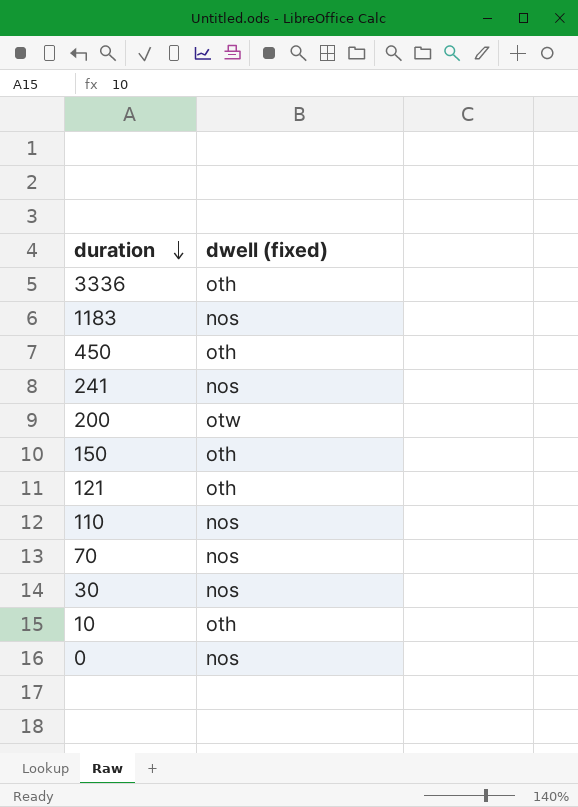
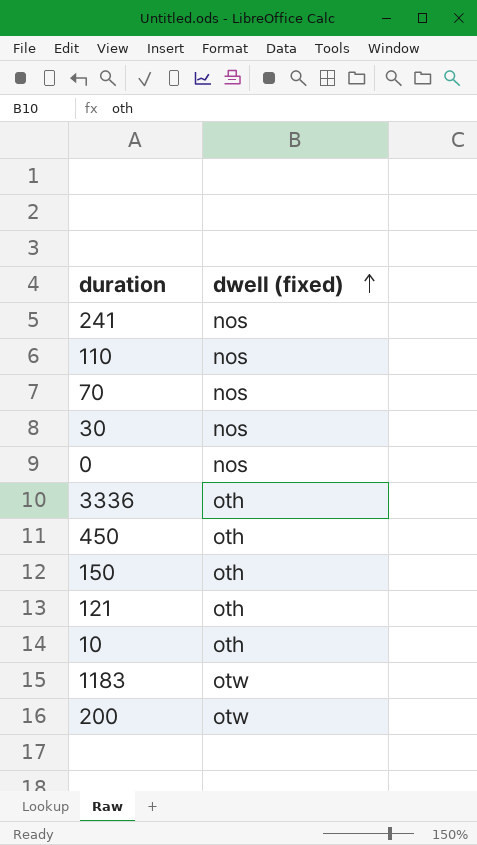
row order: duration descending -> dwell (fixed) ascending
1183 | dwell (fixed): nos -> otw

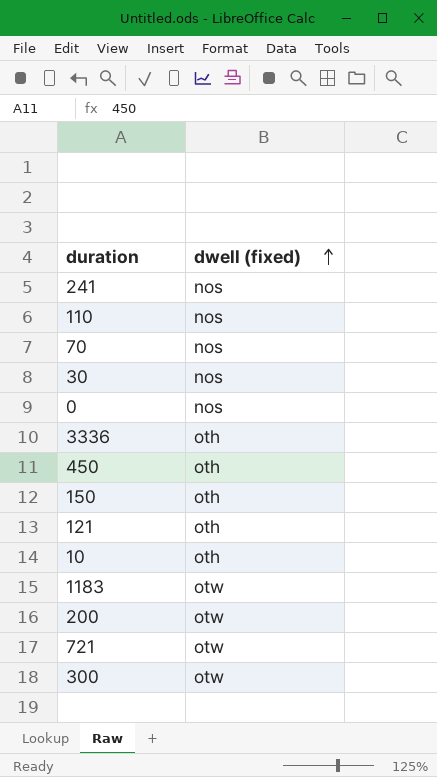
row 721: none -> otw
row 300: none -> otw

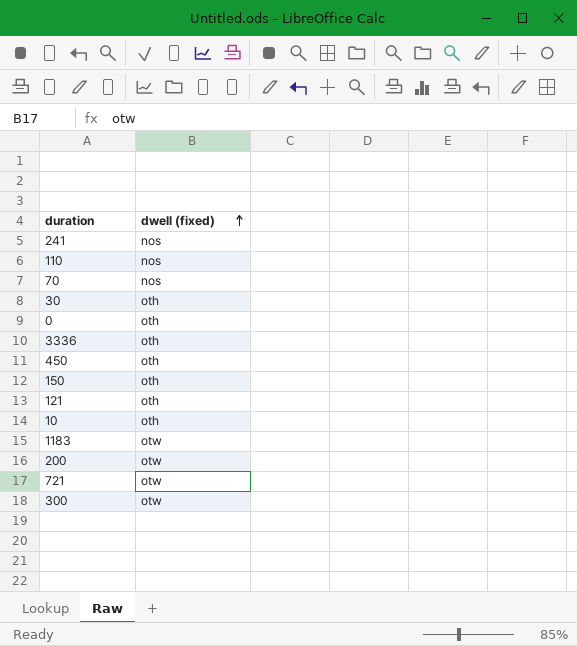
30 | dwell (fixed): nos -> oth
0 | dwell (fixed): nos -> oth

